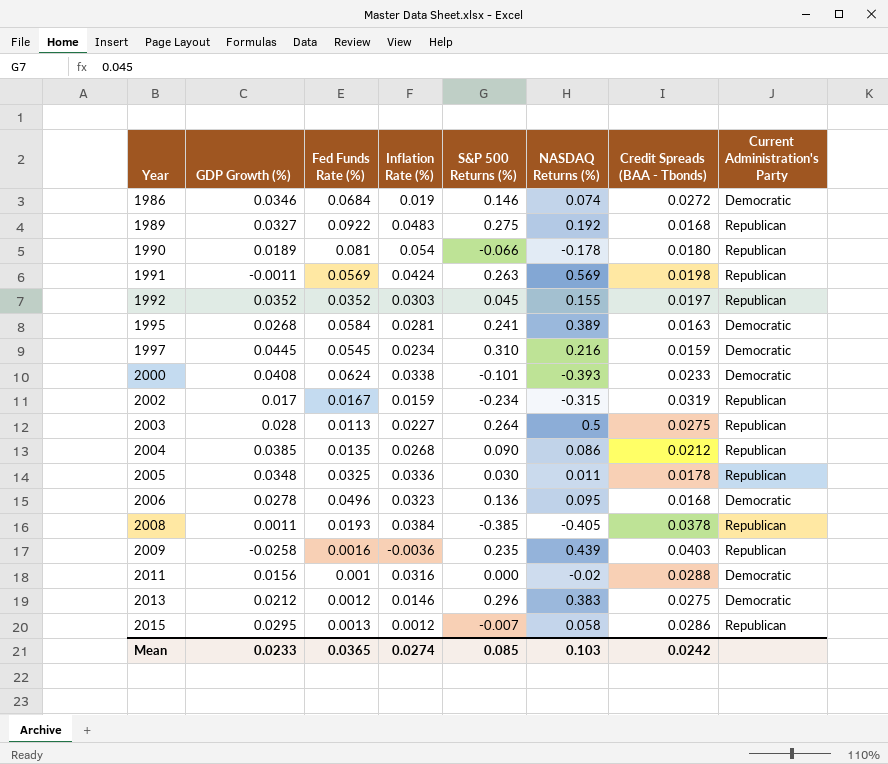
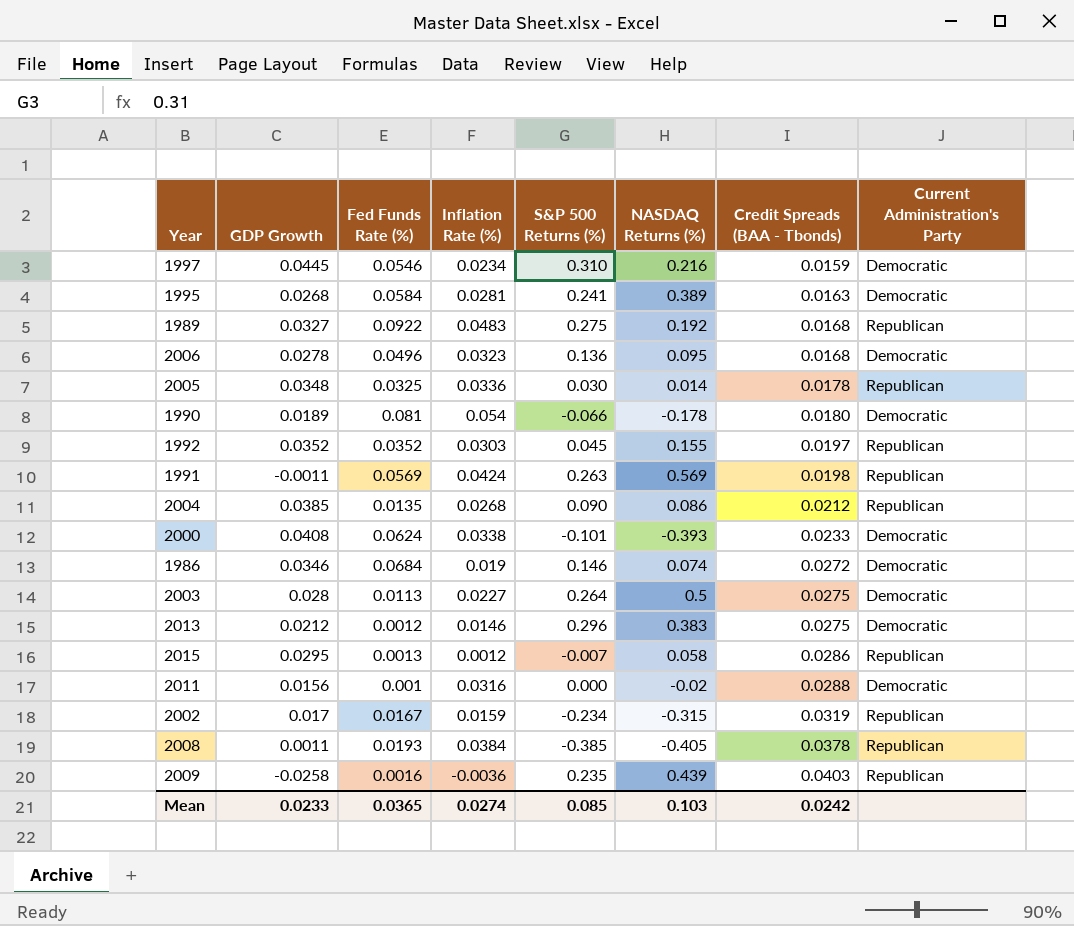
row order: Year ascending -> Credit Spreads (BAA - Tbonds) ascending
column name: GDP Growth (%) -> GDP Growth
1997 | Fed Funds Rate (%): 0.0545 -> 0.0546
2005 | NASDAQ Returns (%): 0.011 -> 0.014
1990 | Current Administration's Party: Republican -> Democratic
2003 | Current Administration's Party: Republican -> Democratic

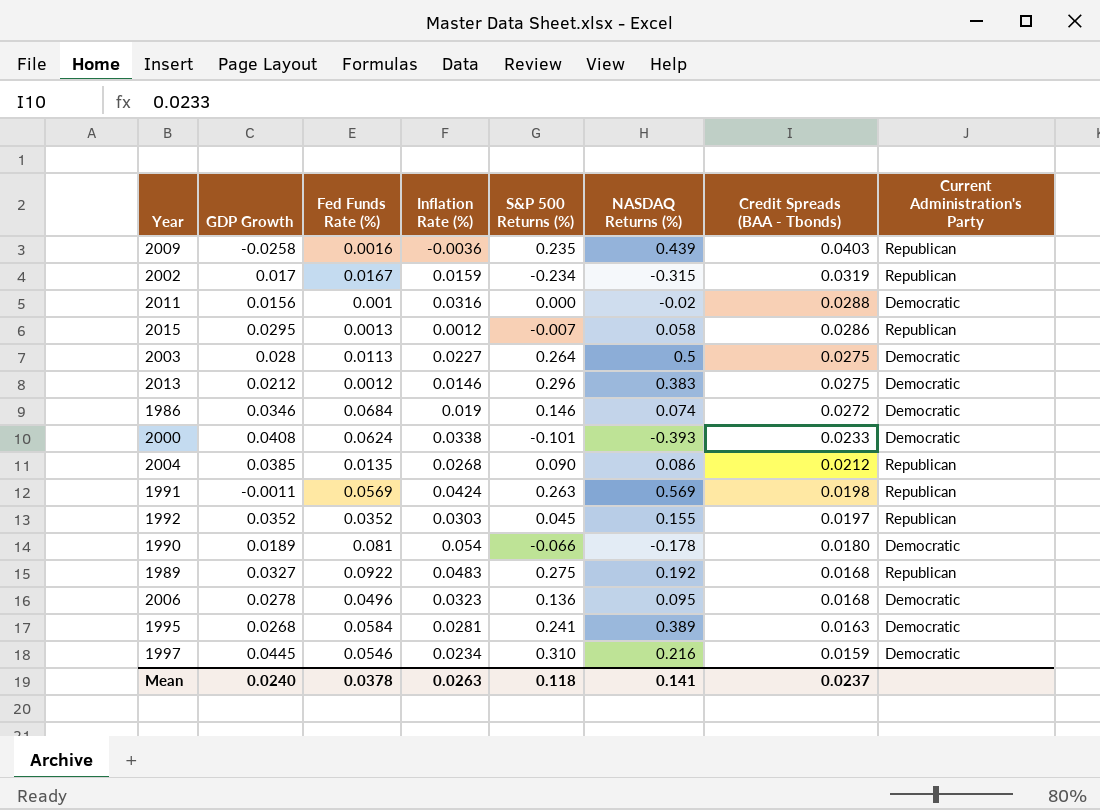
row order: Credit Spreads (BAA - Tbonds) ascending -> Credit Spreads (BAA - Tbonds) descending
row 2005: 0.0348 | 0.0325 | 0.0336 | 0.030 | 0.014 | 0.0178 | Republican -> none
row 2008: 0.0011 | 0.0193 | 0.0384 | -0.385 | -0.405 | 0.0378 | Republican -> none
Mean | GDP Growth: 0.0233 -> 0.0240
Mean | Fed Funds Rate (%): 0.0365 -> 0.0378
Mean | Inflation Rate (%): 0.0274 -> 0.0263
Mean | S&P 500 Returns (%): 0.085 -> 0.118
Mean | NASDAQ Returns (%): 0.103 -> 0.141
Mean | Credit Spreads (BAA - Tbonds): 0.0242 -> 0.0237

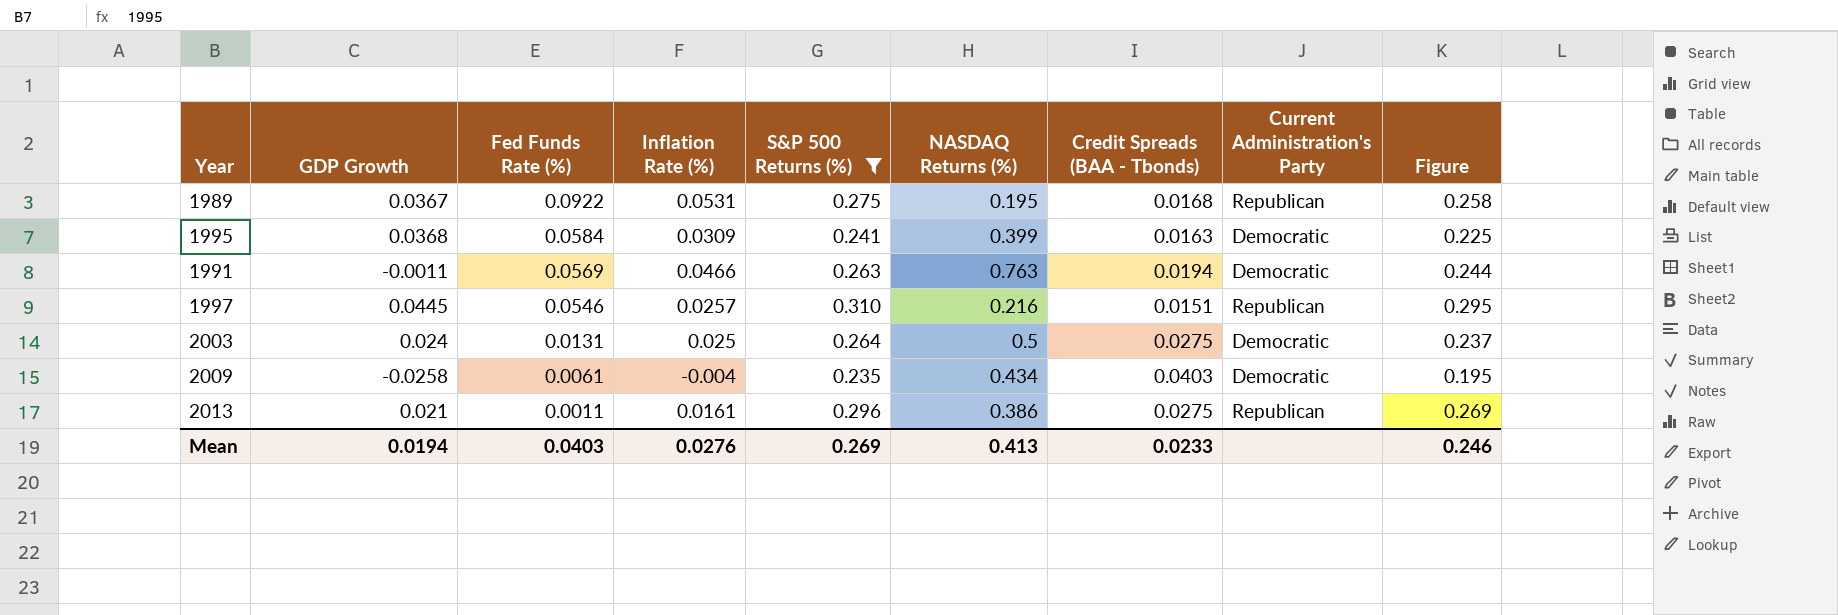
filter: none -> S&P 500 Returns (%) >= 0.235
row order: Credit Spreads (BAA - Tbonds) descending -> Fed Funds Rate (%) descending
column Figure | formula: none -> [S&P 500 Returns (%)] - [Credit Spreads (BAA - Tbonds)]
1989 | GDP Growth: 0.0327 -> 0.0367
1989 | Inflation Rate (%): 0.0483 -> 0.0531
1989 | NASDAQ Returns (%): 0.192 -> 0.195
1995 | GDP Growth: 0.0268 -> 0.0368
1995 | Inflation Rate (%): 0.0281 -> 0.0309
1995 | NASDAQ Returns (%): 0.389 -> 0.399
1991 | Inflation Rate (%): 0.0424 -> 0.0466
1991 | NASDAQ Returns (%): 0.569 -> 0.763
1991 | Credit Spreads (BAA - Tbonds): 0.0198 -> 0.0194
1991 | Current Administration's Party: Republican -> Democratic
1997 | Inflation Rate (%): 0.0234 -> 0.0257
1997 | Credit Spreads (BAA - Tbonds): 0.0159 -> 0.0151
1997 | Current Administration's Party: Democratic -> Republican
2003 | GDP Growth: 0.028 -> 0.024
2003 | Fed Funds Rate (%): 0.0113 -> 0.0131
2003 | Inflation Rate (%): 0.0227 -> 0.025
2009 | Fed Funds Rate (%): 0.0016 -> 0.0061
2009 | Inflation Rate (%): -0.0036 -> -0.004
2009 | NASDAQ Returns (%): 0.439 -> 0.434
2009 | Current Administration's Party: Republican -> Democratic
2013 | GDP Growth: 0.0212 -> 0.021
2013 | Fed Funds Rate (%): 0.0012 -> 0.0011
2013 | Inflation Rate (%): 0.0146 -> 0.0161
2013 | NASDAQ Returns (%): 0.383 -> 0.386
2013 | Current Administration's Party: Democratic -> Republican
Mean | GDP Growth: 0.0240 -> 0.0194
Mean | Fed Funds Rate (%): 0.0378 -> 0.0403
Mean | Inflation Rate (%): 0.0263 -> 0.0276
Mean | S&P 500 Returns (%): 0.118 -> 0.269
Mean | NASDAQ Returns (%): 0.141 -> 0.413
Mean | Credit Spreads (BAA - Tbonds): 0.0237 -> 0.0233

